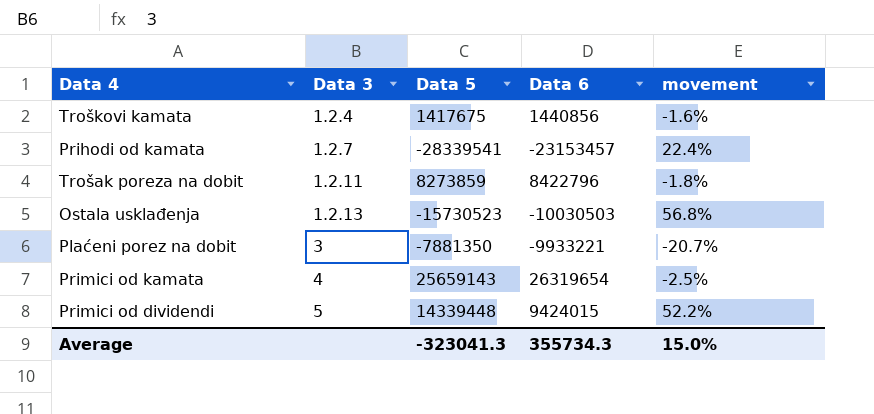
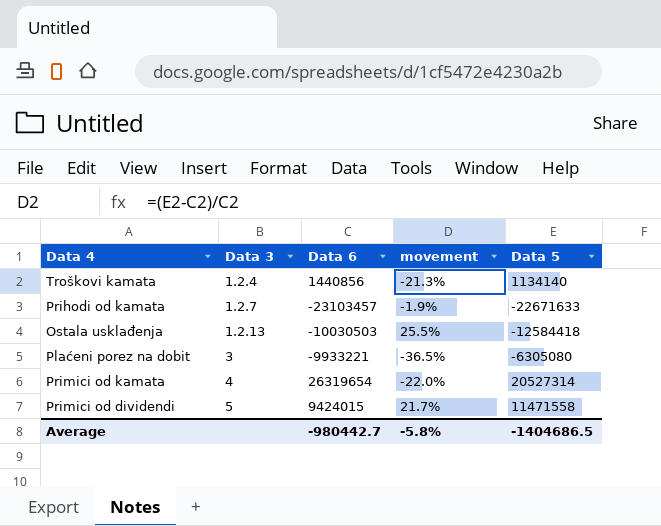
column Data 5 | position: 3 -> 5
row Trošak poreza na dobit: 1.2.11 | 8273859 | 8422796 | -1.8% -> none
Troškovi kamata | movement: -1.6% -> -21.3%
Troškovi kamata | Data 5: 1417675 -> 1134140
Prihodi od kamata | Data 6: -23153457 -> -23103457
Prihodi od kamata | movement: 22.4% -> -1.9%
Prihodi od kamata | Data 5: -28339541 -> -22671633
Ostala usklađenja | movement: 56.8% -> 25.5%
Ostala usklađenja | Data 5: -15730523 -> -12584418
Plaćeni porez na dobit | movement: -20.7% -> -36.5%
Plaćeni porez na dobit | Data 5: -7881350 -> -6305080
Primici od kamata | movement: -2.5% -> -22.0%
Primici od kamata | Data 5: 25659143 -> 20527314
Primici od dividendi | movement: 52.2% -> 21.7%
Primici od dividendi | Data 5: 14339448 -> 11471558
Average | Data 6: 355734.3 -> -980442.7
Average | movement: 15.0% -> -5.8%
Average | Data 5: -323041.3 -> -1404686.5

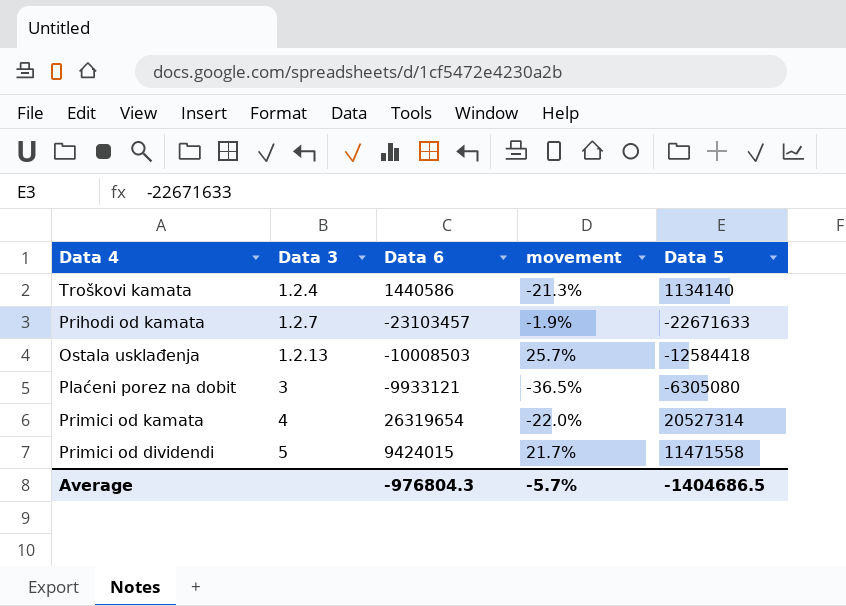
Troškovi kamata | Data 6: 1440856 -> 1440586
Ostala usklađenja | Data 6: -10030503 -> -10008503
Ostala usklađenja | movement: 25.5% -> 25.7%
Plaćeni porez na dobit | Data 6: -9933221 -> -9933121
Average | Data 6: -980442.7 -> -976804.3
Average | movement: -5.8% -> -5.7%

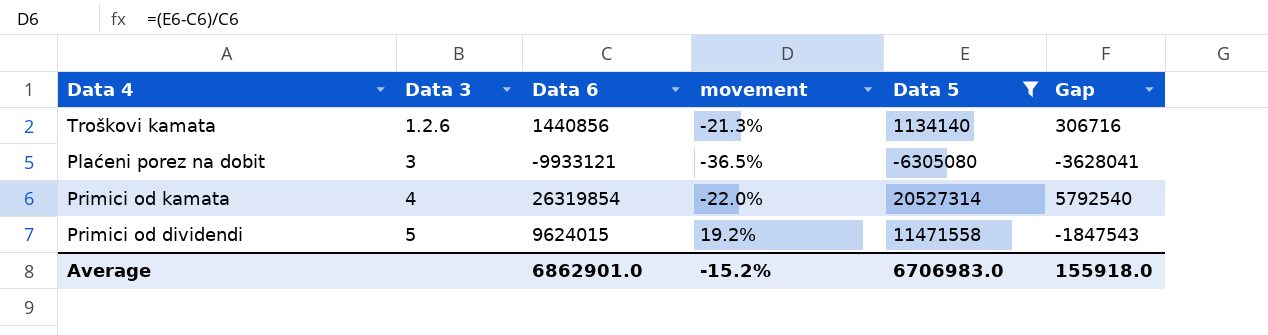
filter: none -> Data 5 >= -6305080
column Gap | formula: none -> [Data 6] - [Data 5]
Troškovi kamata | Data 3: 1.2.4 -> 1.2.6
Troškovi kamata | Data 6: 1440586 -> 1440856
Primici od kamata | Data 6: 26319654 -> 26319854
Primici od dividendi | Data 6: 9424015 -> 9624015
Primici od dividendi | movement: 21.7% -> 19.2%
Average | Data 6: -976804.3 -> 6862901.0
Average | movement: -5.7% -> -15.2%
Average | Data 5: -1404686.5 -> 6706983.0

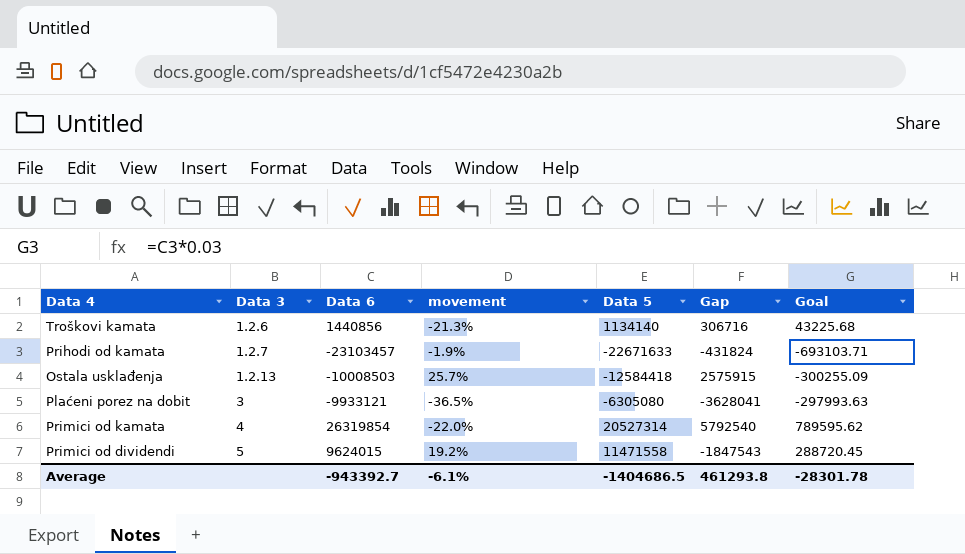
filter: Data 5 >= -6305080 -> none
column Goal | formula: none -> [Data 6] * 0.03
Average | Data 6: 6862901.0 -> -943392.7
Average | movement: -15.2% -> -6.1%
Average | Data 5: 6706983.0 -> -1404686.5
Average | Gap: 155918.0 -> 461293.8

